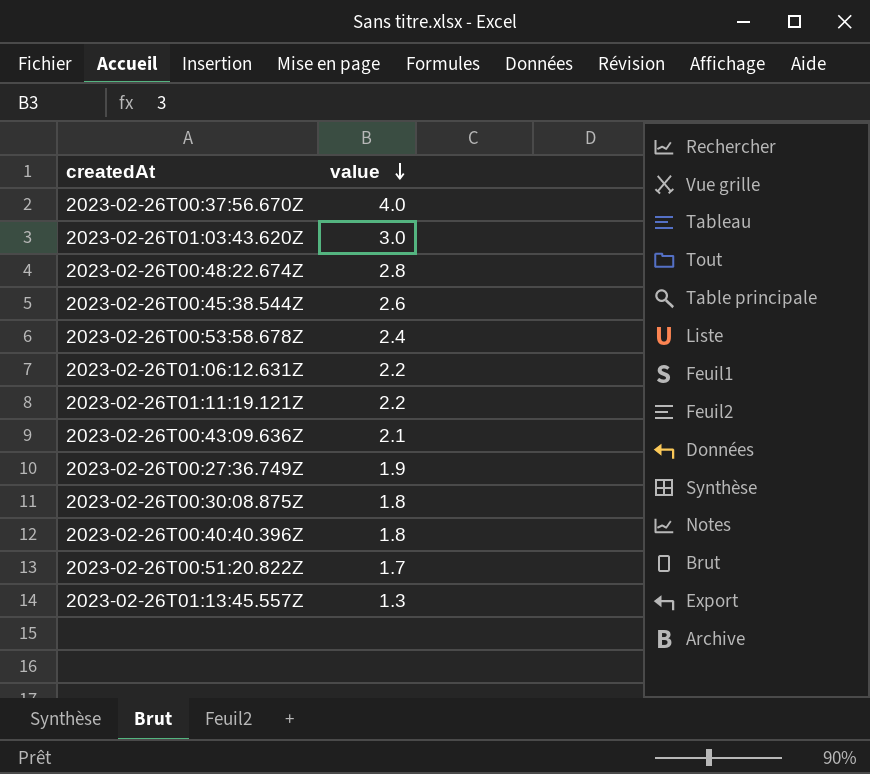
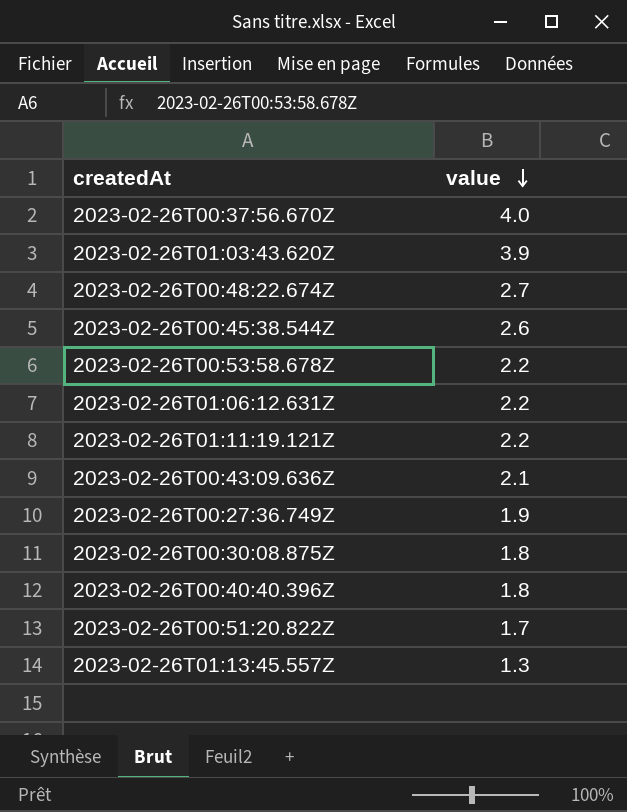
2023-02-26T01:03:43.620Z | value: 3.0 -> 3.9
2023-02-26T00:48:22.674Z | value: 2.8 -> 2.7
2023-02-26T00:53:58.678Z | value: 2.4 -> 2.2

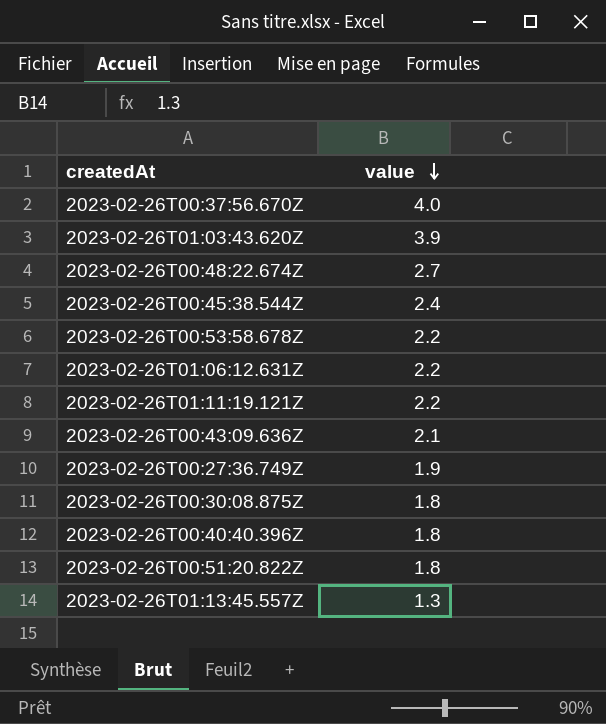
2023-02-26T00:45:38.544Z | value: 2.6 -> 2.4
2023-02-26T00:51:20.822Z | value: 1.7 -> 1.8

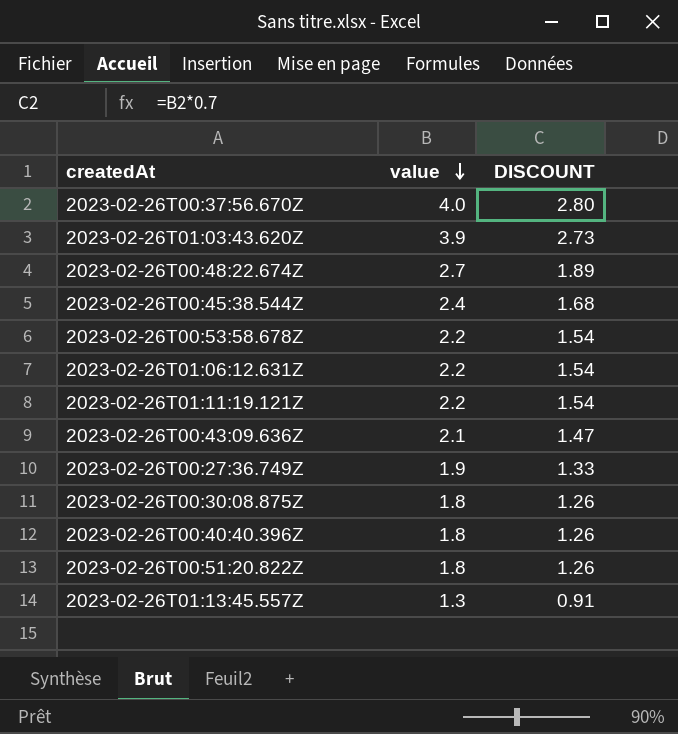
column DISCOUNT | formula: none -> [value] * 0.7

